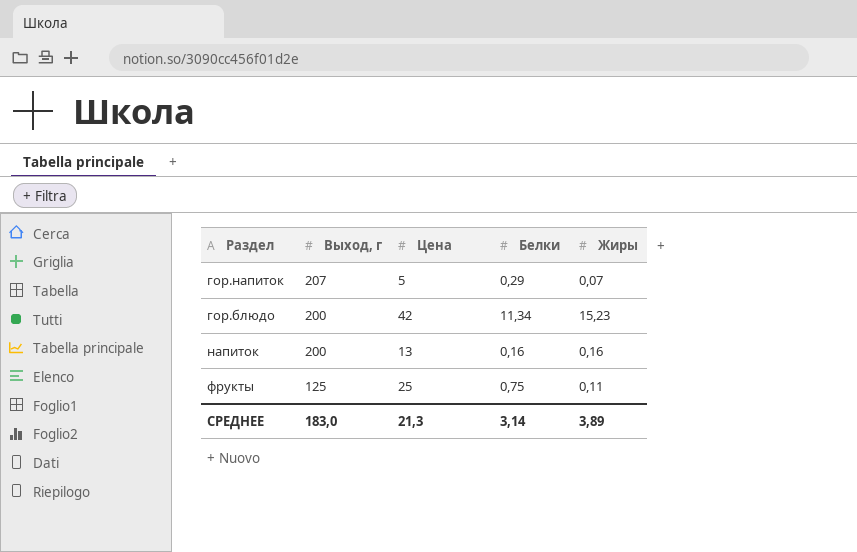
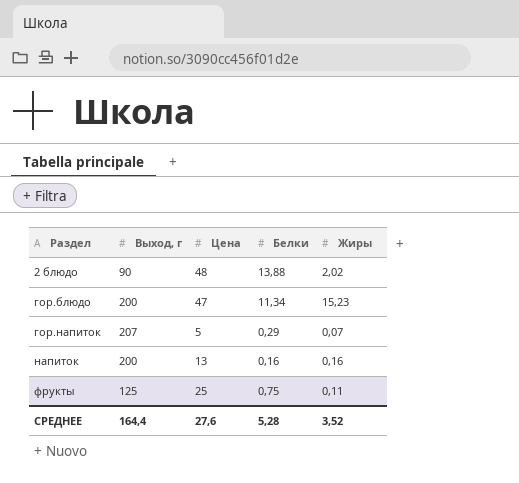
row order: Выход, г descending -> Раздел ascending
row 2 блюдо: none -> 90 | 48 | 13,88 | 2,02
гор.блюдо | Цена: 42 -> 47
СРЕДНЕЕ | Выход, г: 183,0 -> 164,4
СРЕДНЕЕ | Цена: 21,3 -> 27,6
СРЕДНЕЕ | Белки: 3,14 -> 5,28
СРЕДНЕЕ | Жиры: 3,89 -> 3,52

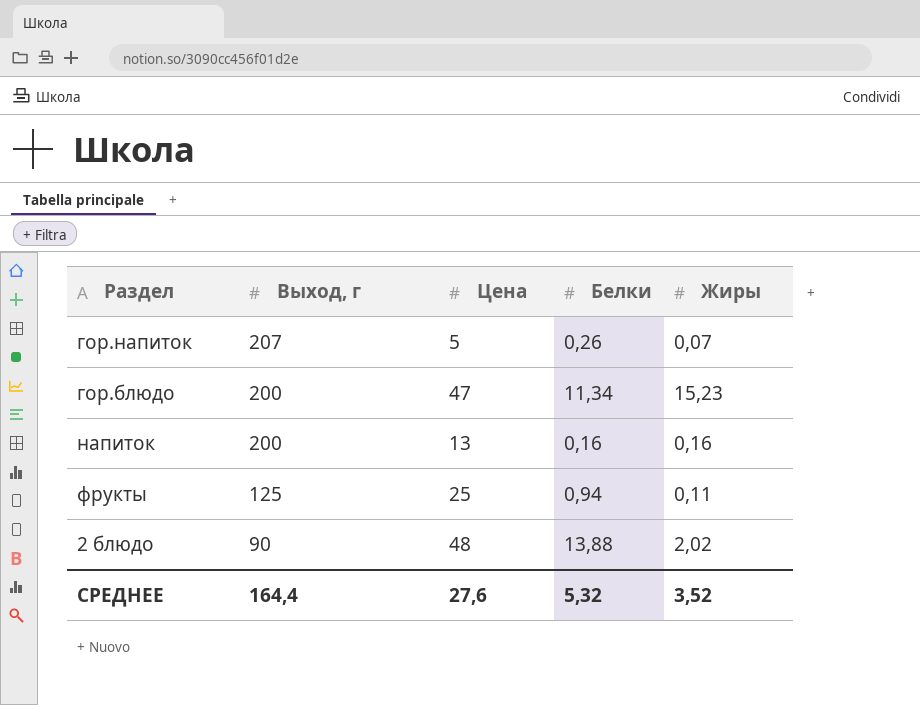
row order: Раздел ascending -> Выход, г descending
гор.напиток | Белки: 0,29 -> 0,26
фрукты | Белки: 0,75 -> 0,94
СРЕДНЕЕ | Белки: 5,28 -> 5,32

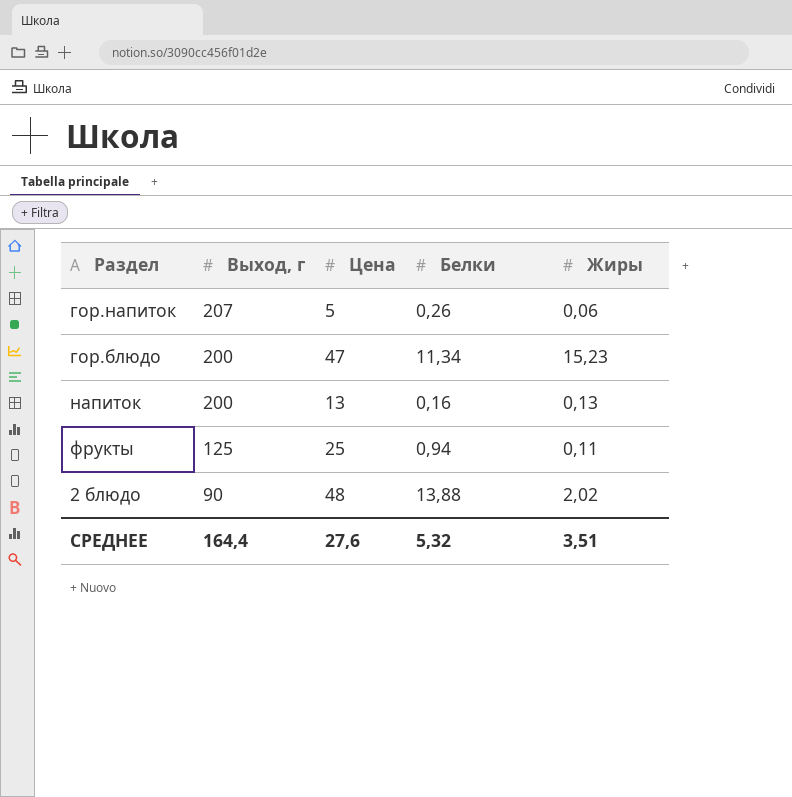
гор.напиток | Жиры: 0,07 -> 0,06
напиток | Жиры: 0,16 -> 0,13
СРЕДНЕЕ | Жиры: 3,52 -> 3,51

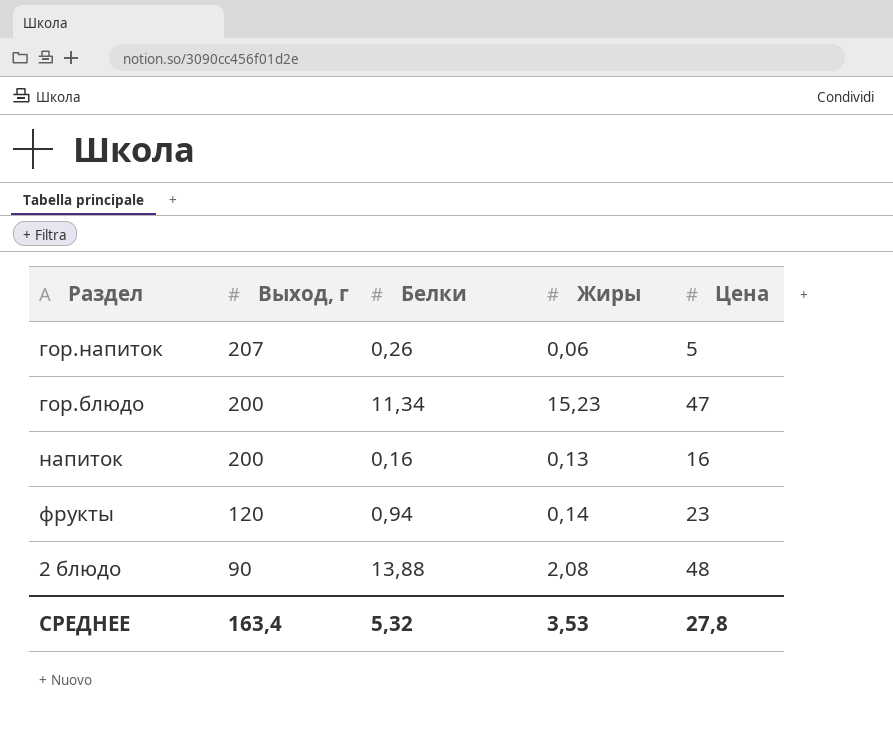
column Цена | position: 3 -> 5
напиток | Цена: 13 -> 16
фрукты | Выход, г: 125 -> 120
фрукты | Жиры: 0,11 -> 0,14
фрукты | Цена: 25 -> 23
2 блюдо | Жиры: 2,02 -> 2,08
СРЕДНЕЕ | Выход, г: 164,4 -> 163,4
СРЕДНЕЕ | Жиры: 3,51 -> 3,53
СРЕДНЕЕ | Цена: 27,6 -> 27,8

